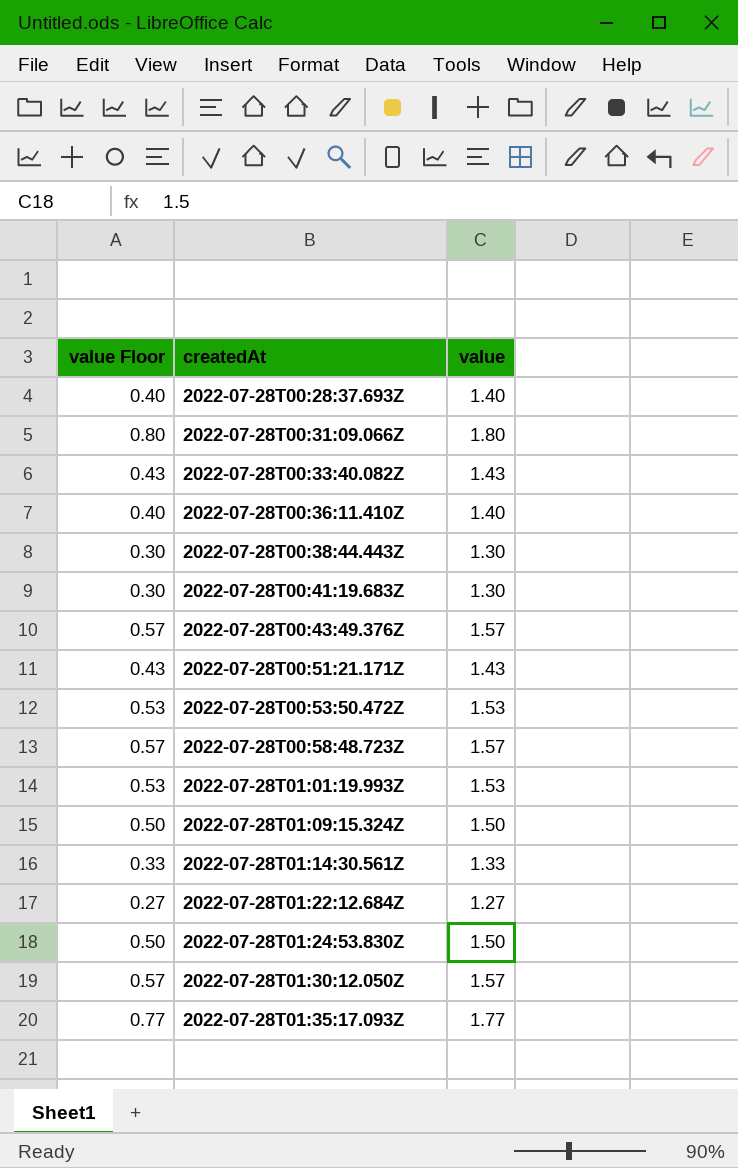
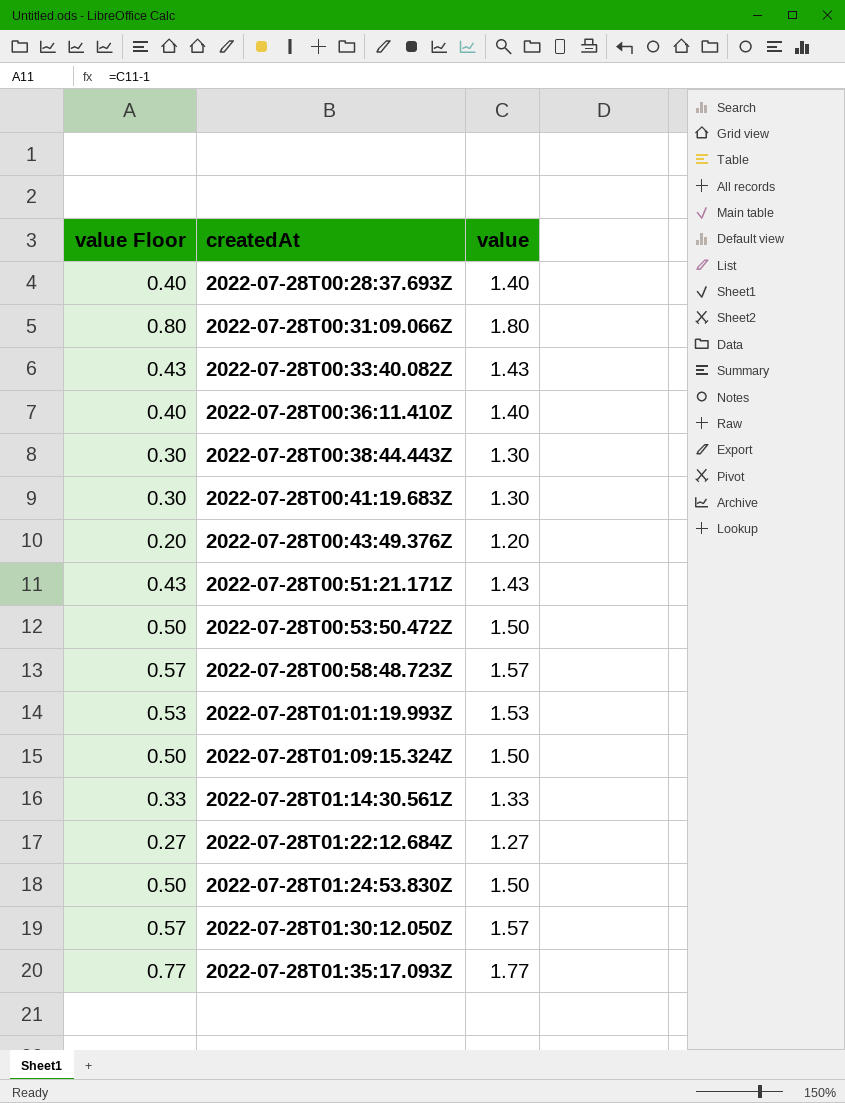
2022-07-28T00:43:49.376Z | value Floor: 0.57 -> 0.20
2022-07-28T00:43:49.376Z | value: 1.57 -> 1.20
2022-07-28T00:53:50.472Z | value Floor: 0.53 -> 0.50
2022-07-28T00:53:50.472Z | value: 1.53 -> 1.50

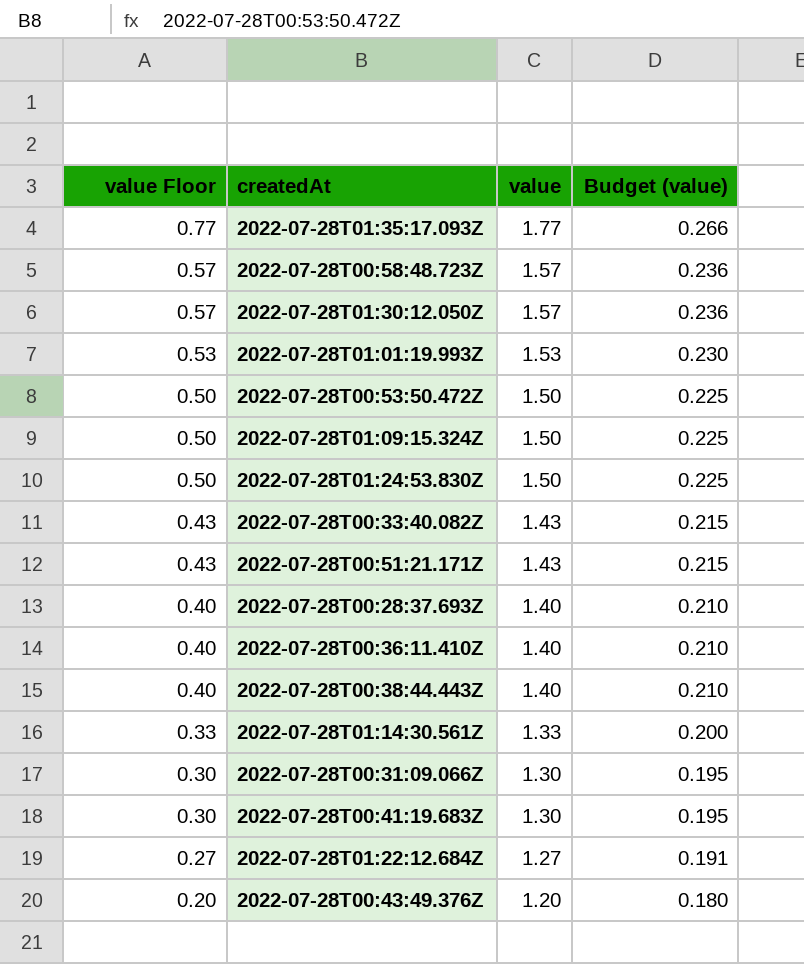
row order: createdAt ascending -> value Floor descending
column Budget (value) | formula: none -> [value] * 0.15
2022-07-28T00:38:44.443Z | value Floor: 0.30 -> 0.40
2022-07-28T00:38:44.443Z | value: 1.30 -> 1.40
2022-07-28T00:31:09.066Z | value Floor: 0.80 -> 0.30
2022-07-28T00:31:09.066Z | value: 1.80 -> 1.30

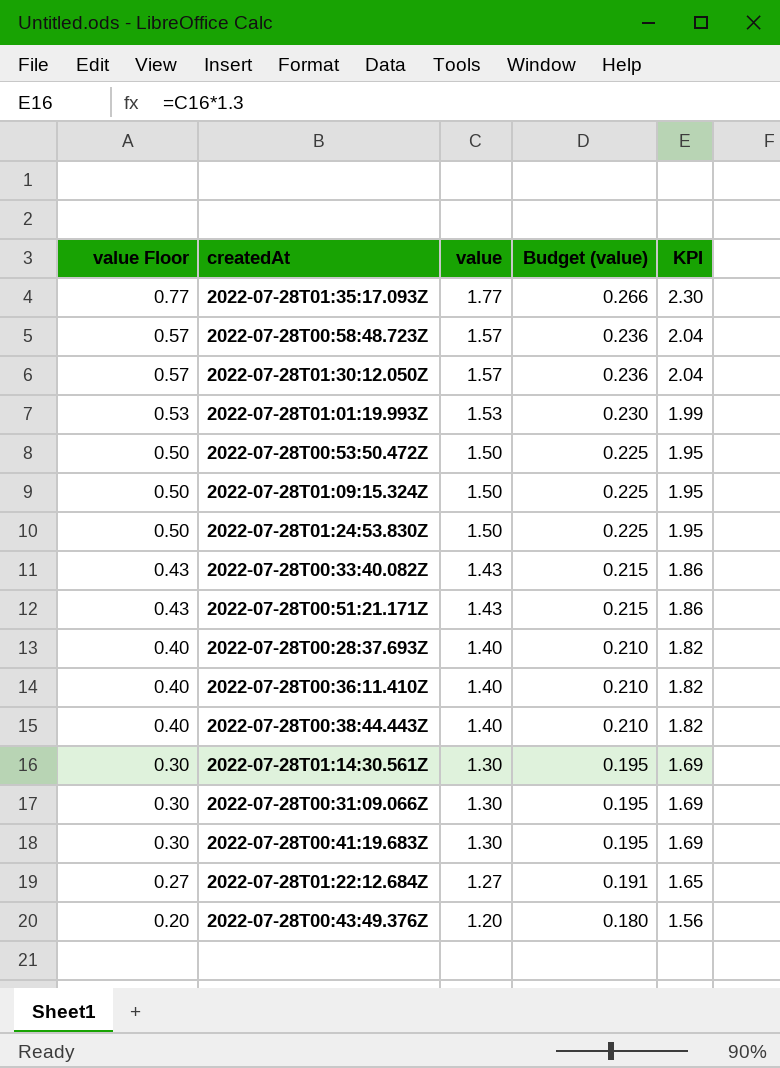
column KPI | formula: none -> [value] * 1.3
2022-07-28T01:14:30.561Z | value Floor: 0.33 -> 0.30
2022-07-28T01:14:30.561Z | value: 1.33 -> 1.30
2022-07-28T01:14:30.561Z | Budget (value): 0.200 -> 0.195

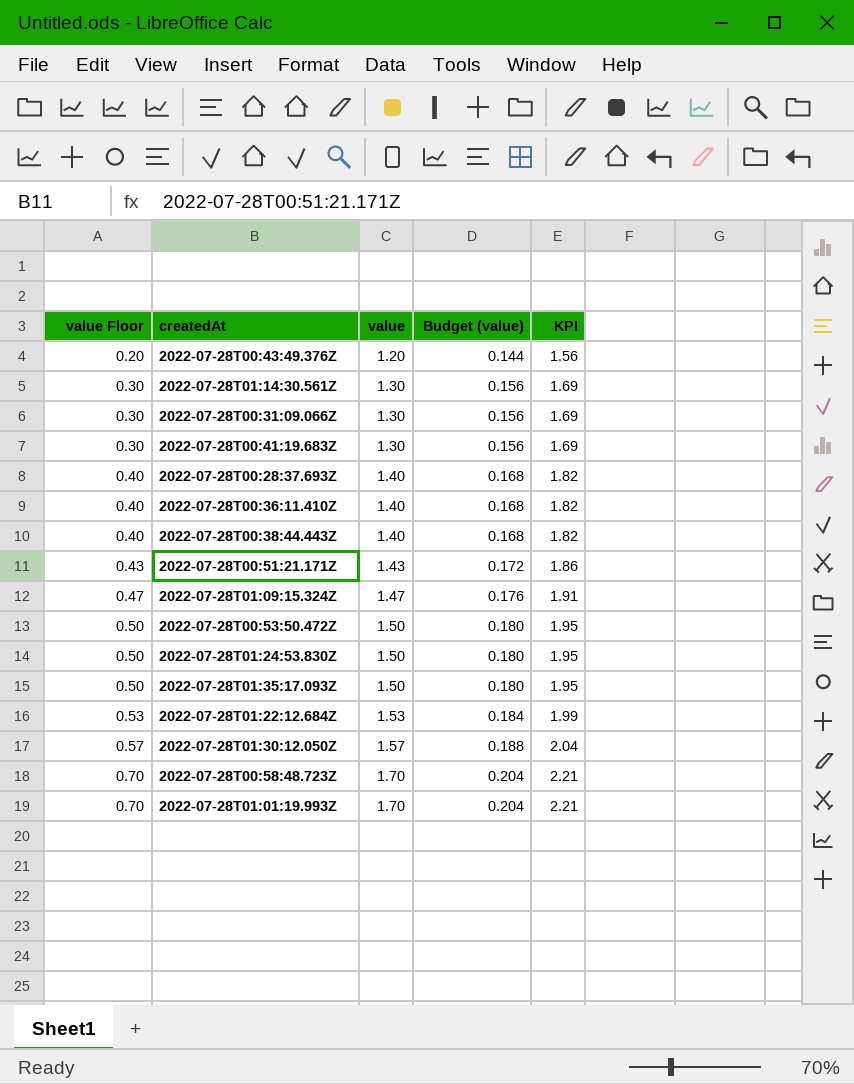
row order: value Floor descending -> value Floor ascending
column Budget (value) | formula: [value] * 0.15 -> [value] * 0.12
row 2022-07-28T00:33:40.082Z: 0.43 | 1.43 | 0.215 | 1.86 -> none
2022-07-28T01:09:15.324Z | value Floor: 0.50 -> 0.47
2022-07-28T01:09:15.324Z | value: 1.50 -> 1.47
2022-07-28T01:09:15.324Z | KPI: 1.95 -> 1.91
2022-07-28T01:35:17.093Z | value Floor: 0.77 -> 0.50
2022-07-28T01:35:17.093Z | value: 1.77 -> 1.50
2022-07-28T01:35:17.093Z | KPI: 2.30 -> 1.95
2022-07-28T01:22:12.684Z | value Floor: 0.27 -> 0.53
2022-07-28T01:22:12.684Z | value: 1.27 -> 1.53
2022-07-28T01:22:12.684Z | KPI: 1.65 -> 1.99
2022-07-28T00:58:48.723Z | value Floor: 0.57 -> 0.70
2022-07-28T00:58:48.723Z | value: 1.57 -> 1.70
2022-07-28T00:58:48.723Z | KPI: 2.04 -> 2.21
2022-07-28T01:01:19.993Z | value Floor: 0.53 -> 0.70
2022-07-28T01:01:19.993Z | value: 1.53 -> 1.70
2022-07-28T01:01:19.993Z | KPI: 1.99 -> 2.21

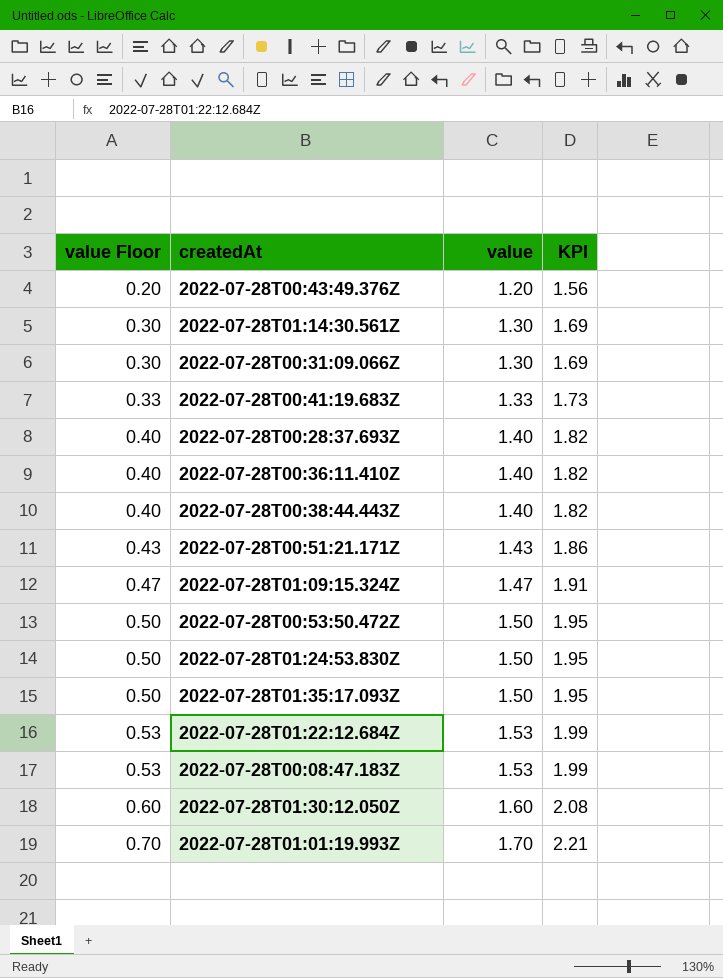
column Budget (value) | formula: [value] * 0.12 -> none
row 2022-07-28T00:58:48.723Z: 0.70 | 1.70 | 0.204 | 2.21 -> none
2022-07-28T00:41:19.683Z | value Floor: 0.30 -> 0.33
2022-07-28T00:41:19.683Z | value: 1.30 -> 1.33
2022-07-28T00:41:19.683Z | KPI: 1.69 -> 1.73
row 2022-07-28T00:08:47.183Z: none -> 0.53 | 1.53 | 1.99
2022-07-28T01:30:12.050Z | value Floor: 0.57 -> 0.60
2022-07-28T01:30:12.050Z | value: 1.57 -> 1.60
2022-07-28T01:30:12.050Z | KPI: 2.04 -> 2.08

